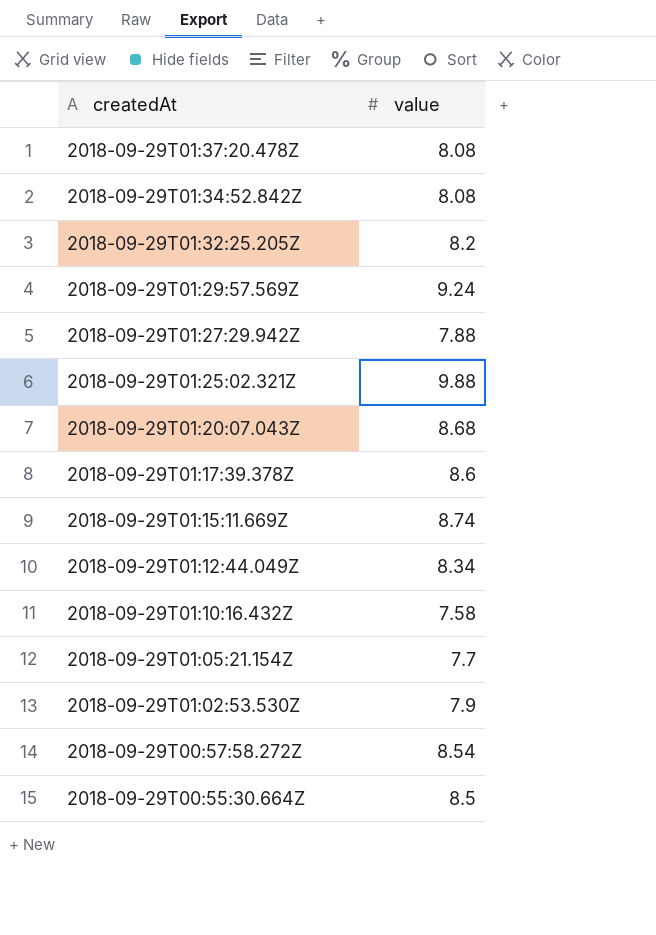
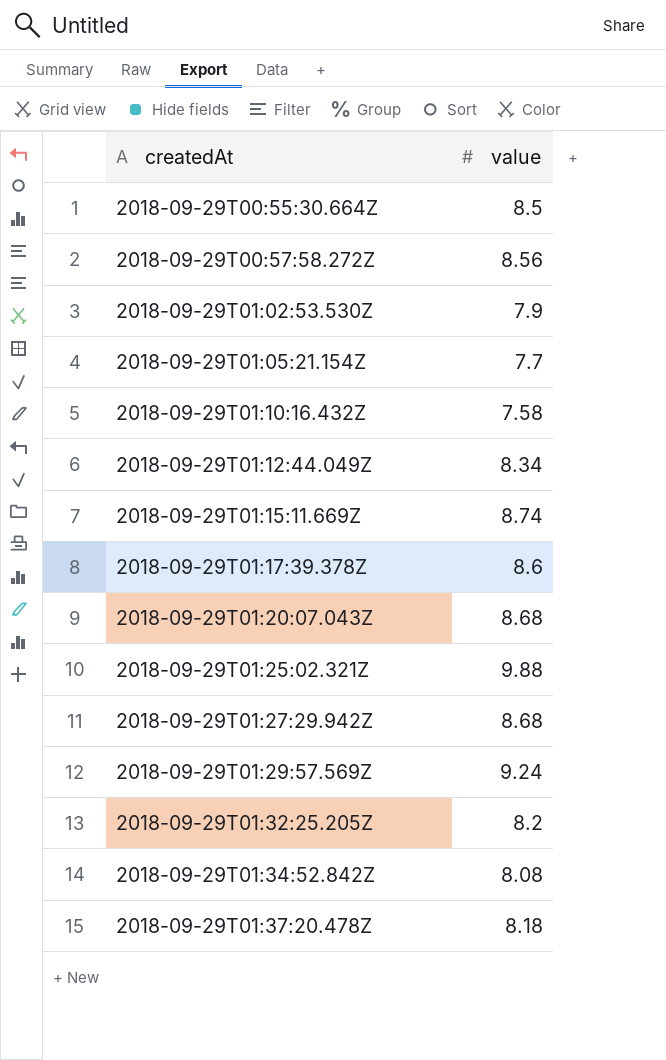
row order: createdAt descending -> createdAt ascending
2018-09-29T00:57:58.272Z | value: 8.54 -> 8.56
2018-09-29T01:27:29.942Z | value: 7.88 -> 8.68
2018-09-29T01:37:20.478Z | value: 8.08 -> 8.18

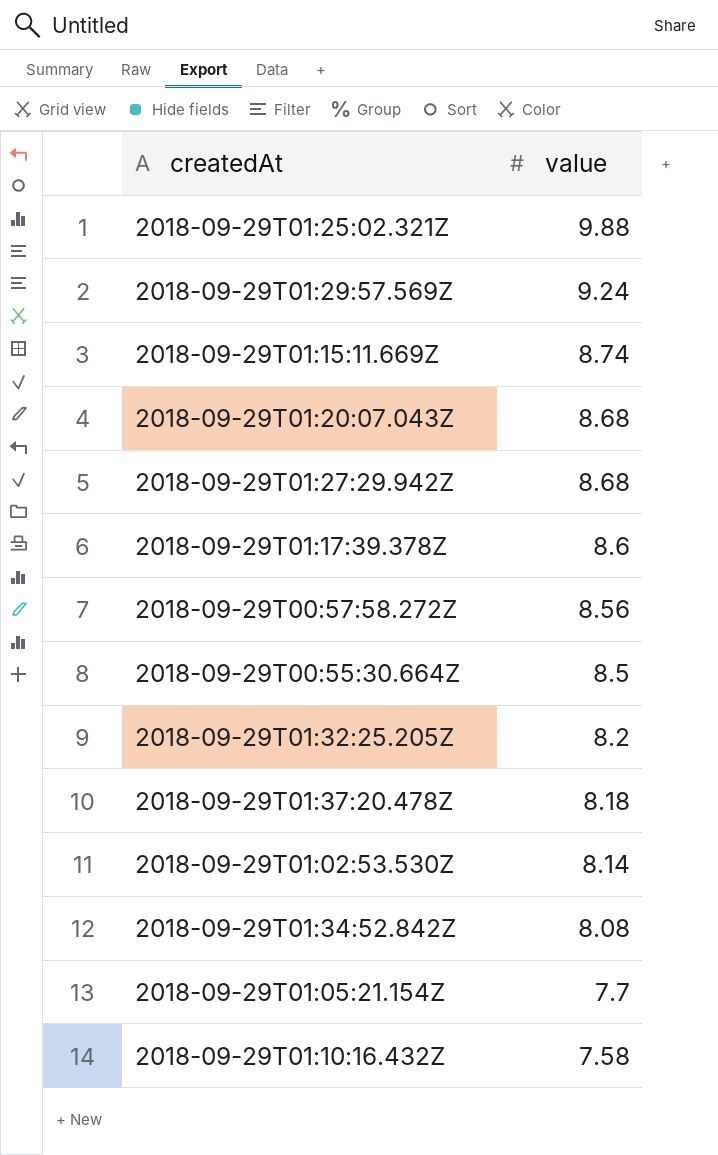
row order: createdAt ascending -> value descending
row 2018-09-29T01:12:44.049Z: 8.34 -> none
2018-09-29T01:02:53.530Z | value: 7.9 -> 8.14

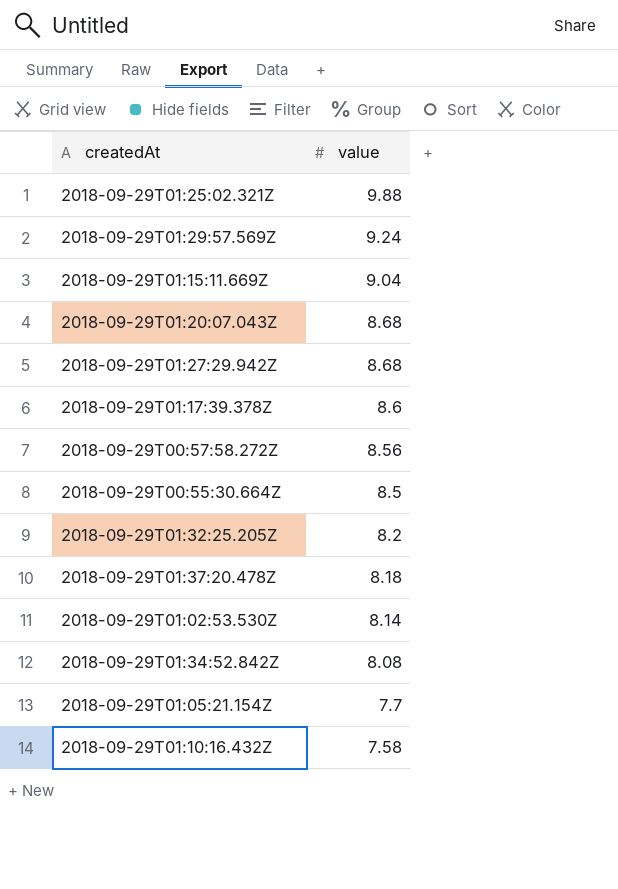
2018-09-29T01:15:11.669Z | value: 8.74 -> 9.04

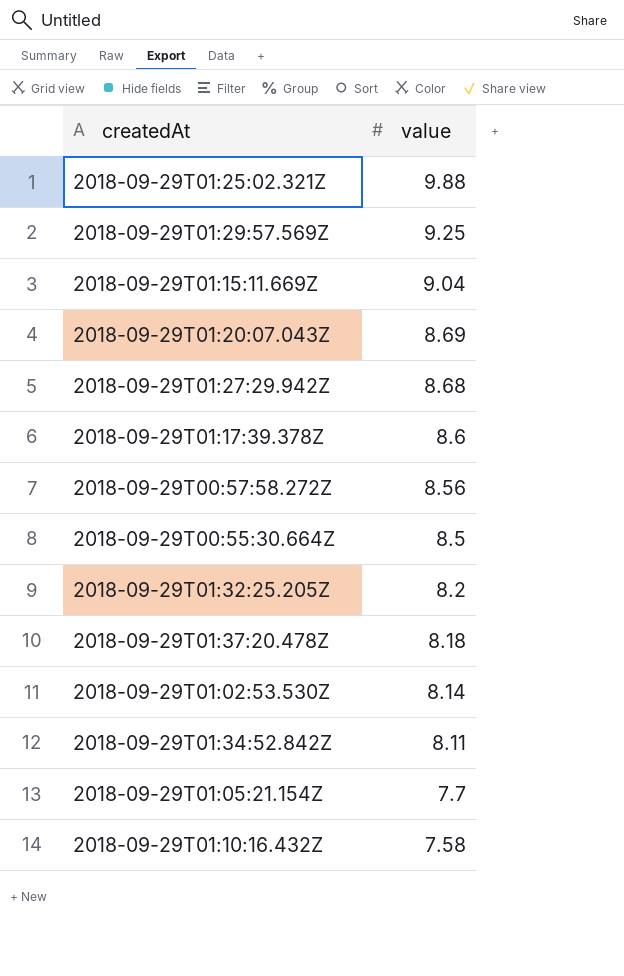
2018-09-29T01:29:57.569Z | value: 9.24 -> 9.25
2018-09-29T01:20:07.043Z | value: 8.68 -> 8.69
2018-09-29T01:34:52.842Z | value: 8.08 -> 8.11

